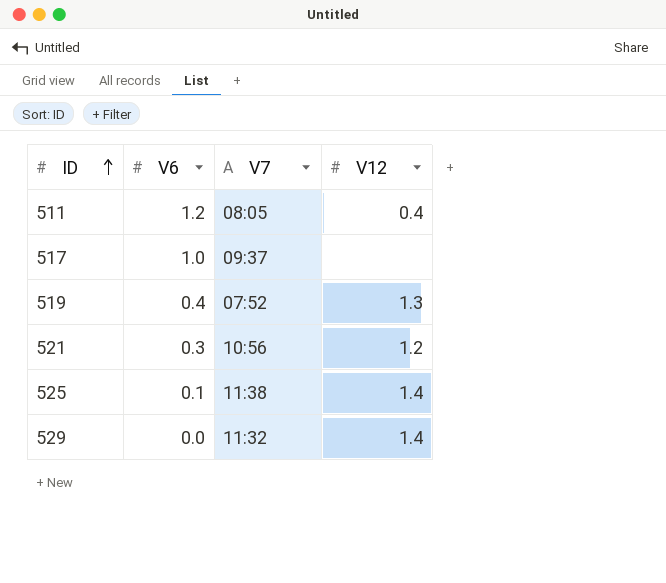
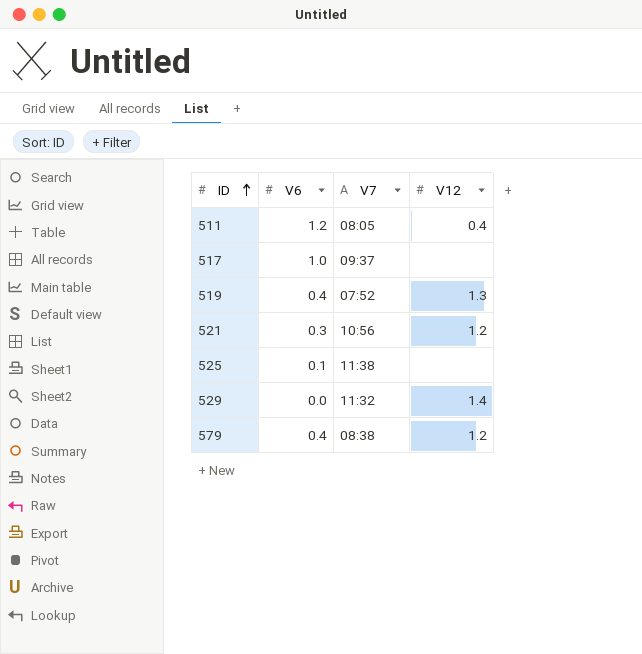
525 | V12: 1.4 -> none
row 579: none -> 0.4 | 08:38 | 1.2

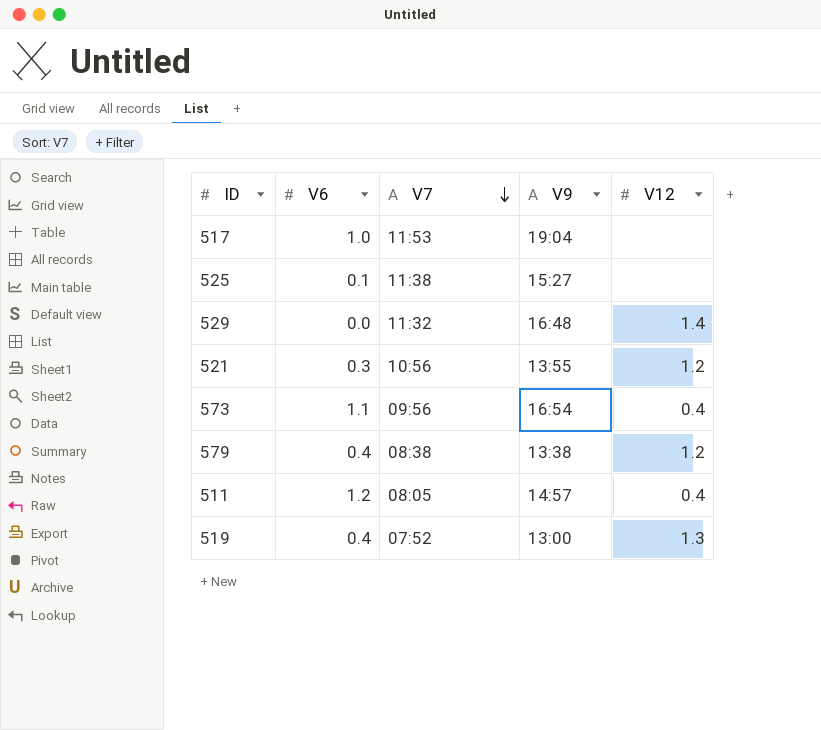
row order: ID ascending -> V7 descending
column V9 | position: none -> 4
517 | V7: 09:37 -> 11:53
row 573: none -> 1.1 | 09:56 | 16:54 | 0.4

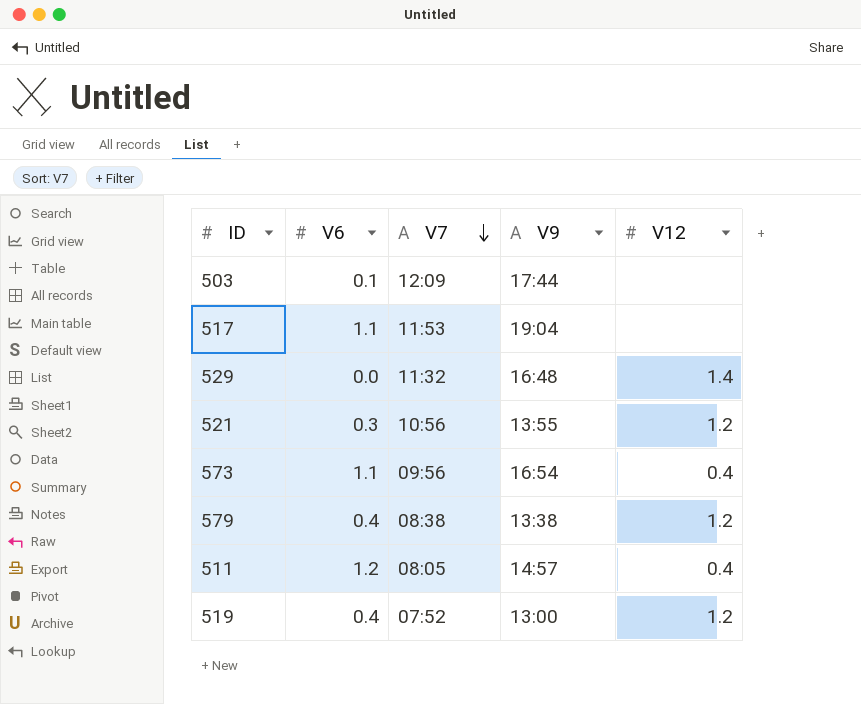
row 525: 0.1 | 11:38 | 15:27 | none -> none
row 503: none -> 0.1 | 12:09 | 17:44 | none
517 | V6: 1.0 -> 1.1
519 | V12: 1.3 -> 1.2

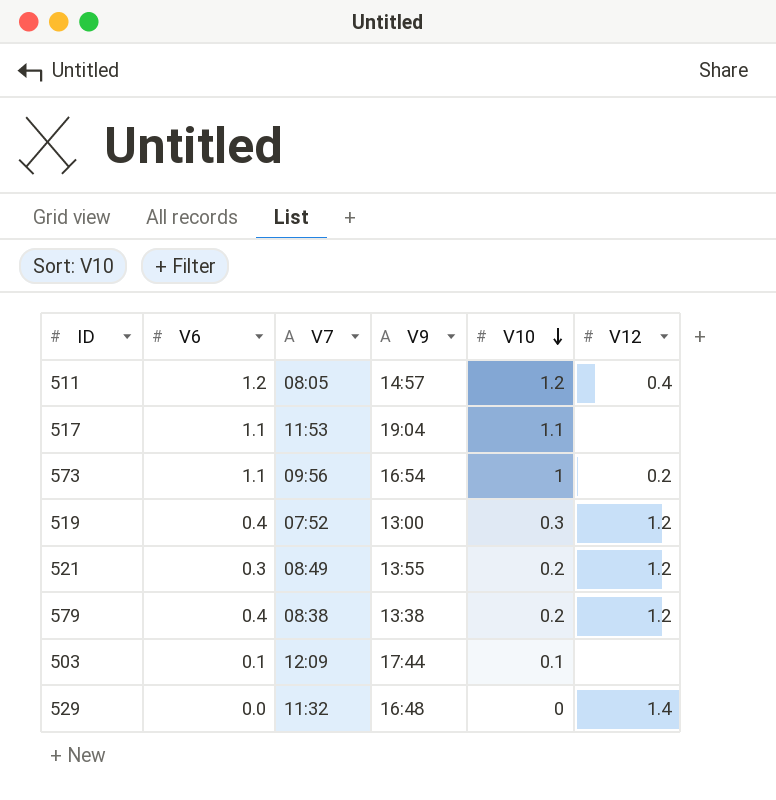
row order: V7 descending -> V10 descending
column V10 | position: none -> 5
573 | V12: 0.4 -> 0.2
521 | V7: 10:56 -> 08:49

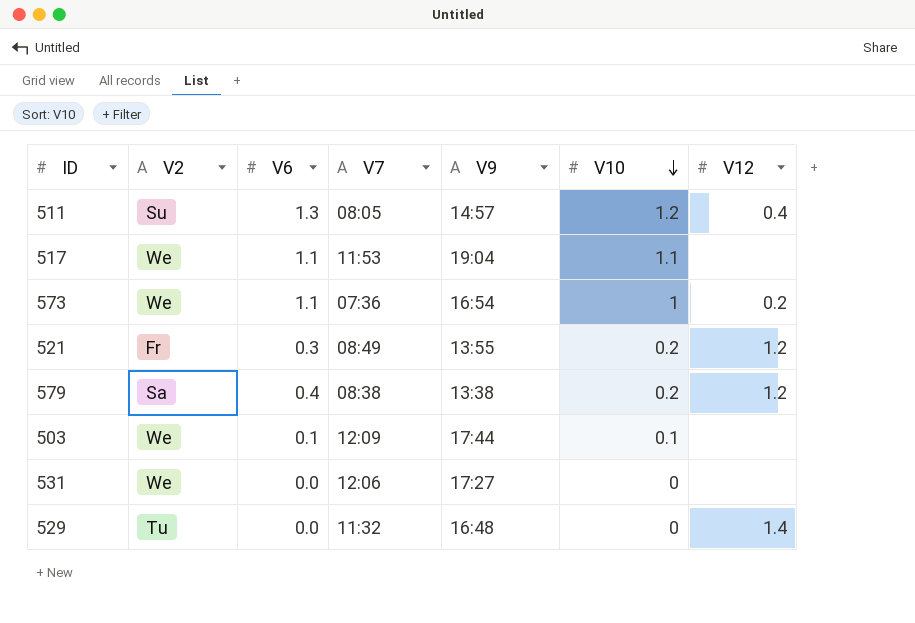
column V2 | position: none -> 2
row 519: 0.4 | 07:52 | 13:00 | 0.3 | 1.2 -> none
511 | V6: 1.2 -> 1.3
573 | V7: 09:56 -> 07:36
row 531: none -> We | 0.0 | 12:06 | 17:27 | 0 | none

